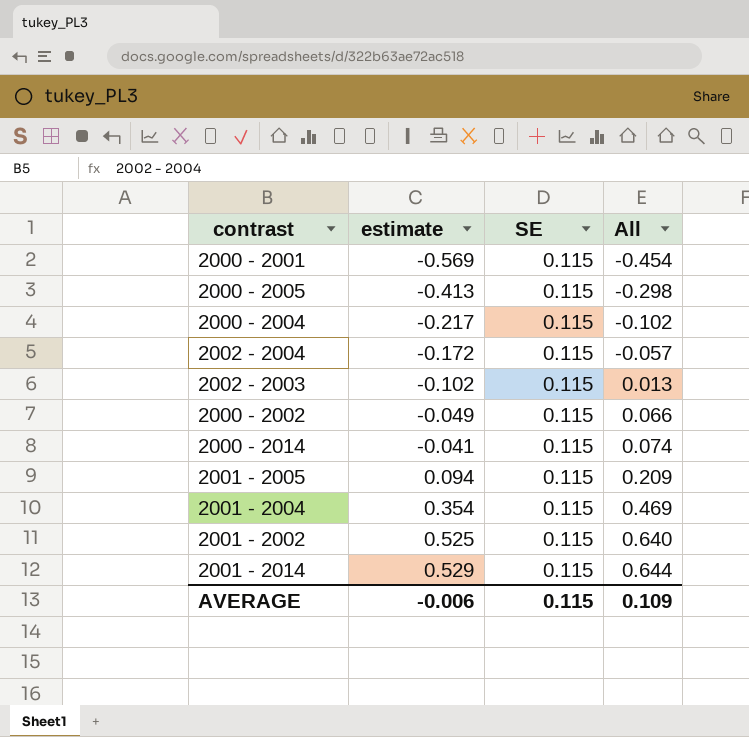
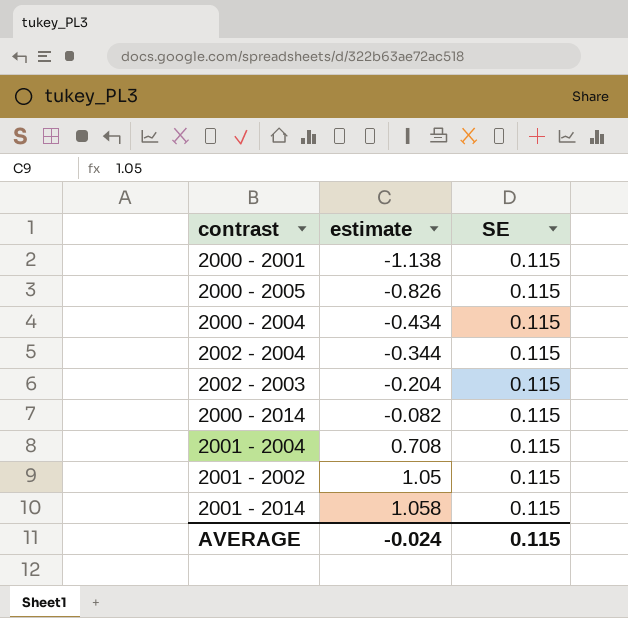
column All | formula: [estimate] + [SE] -> none
row 2000 - 2002: -0.049 | 0.115 | 0.066 -> none
row 2001 - 2005: 0.094 | 0.115 | 0.209 -> none
2000 - 2001 | estimate: -0.569 -> -1.138
2000 - 2005 | estimate: -0.413 -> -0.826
2000 - 2004 | estimate: -0.217 -> -0.434
2002 - 2004 | estimate: -0.172 -> -0.344
2002 - 2003 | estimate: -0.102 -> -0.204
2000 - 2014 | estimate: -0.041 -> -0.082
2001 - 2004 | estimate: 0.354 -> 0.708
2001 - 2002 | estimate: 0.525 -> 1.05
2001 - 2014 | estimate: 0.529 -> 1.058
AVERAGE | estimate: -0.006 -> -0.024

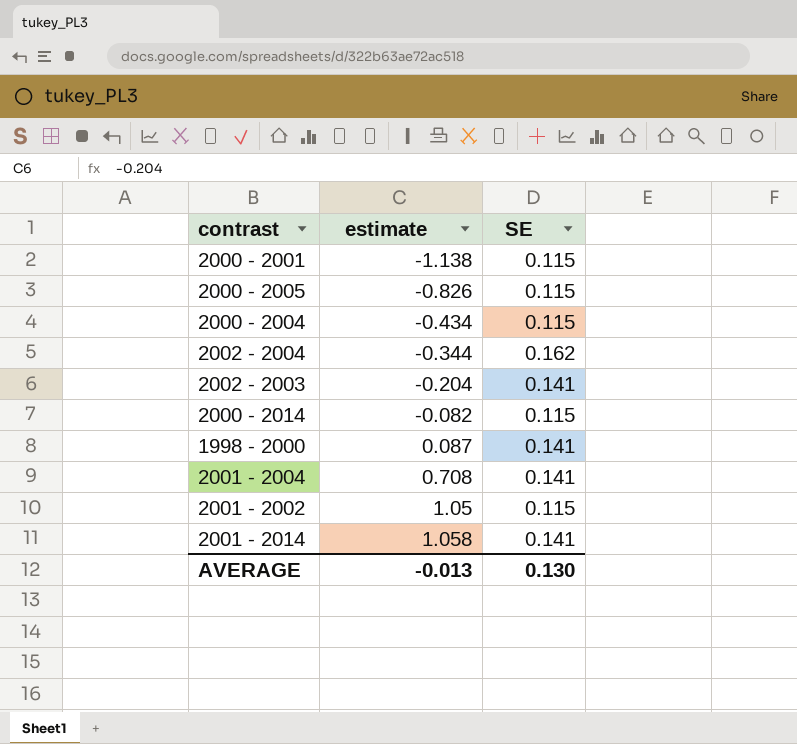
2002 - 2004 | SE: 0.115 -> 0.162
2002 - 2003 | SE: 0.115 -> 0.141
row 1998 - 2000: none -> 0.087 | 0.141
2001 - 2004 | SE: 0.115 -> 0.141
2001 - 2014 | SE: 0.115 -> 0.141
AVERAGE | estimate: -0.024 -> -0.013
AVERAGE | SE: 0.115 -> 0.130

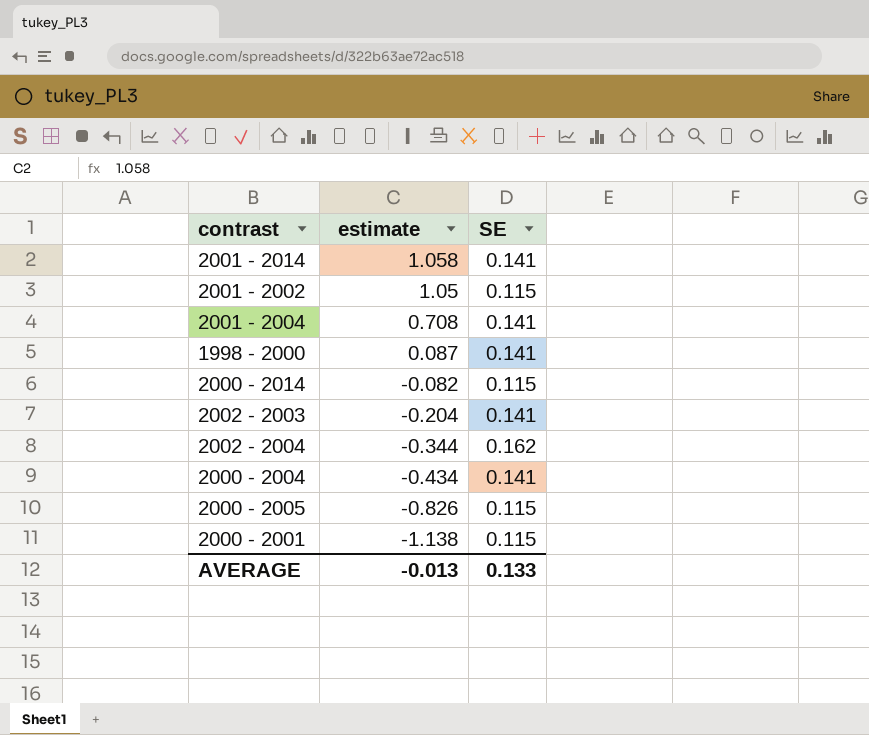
row order: estimate ascending -> estimate descending
2000 - 2004 | SE: 0.115 -> 0.141
AVERAGE | SE: 0.130 -> 0.133

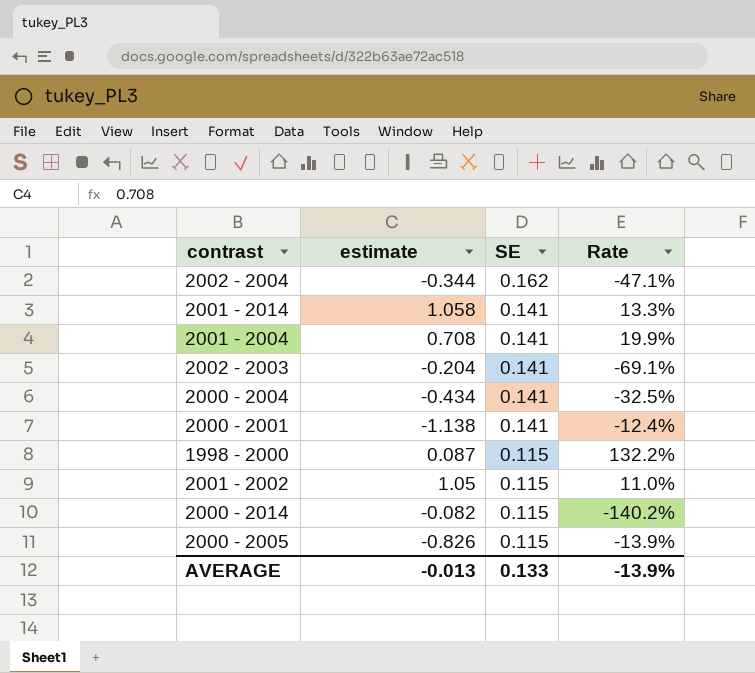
row order: estimate descending -> SE descending
column Rate | formula: none -> [SE] / [estimate]
2000 - 2001 | SE: 0.115 -> 0.141
1998 - 2000 | SE: 0.141 -> 0.115

